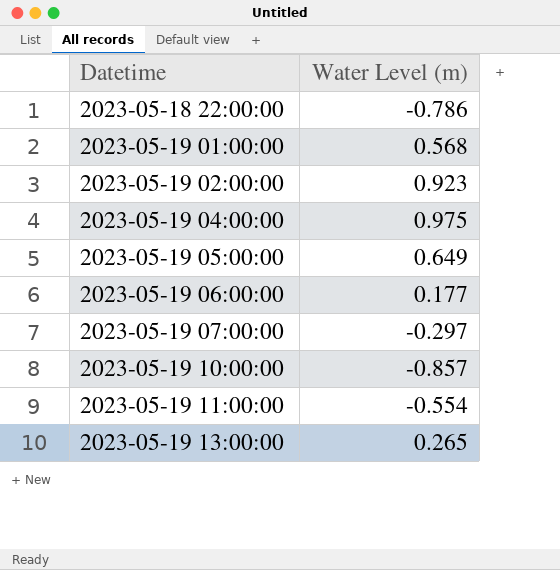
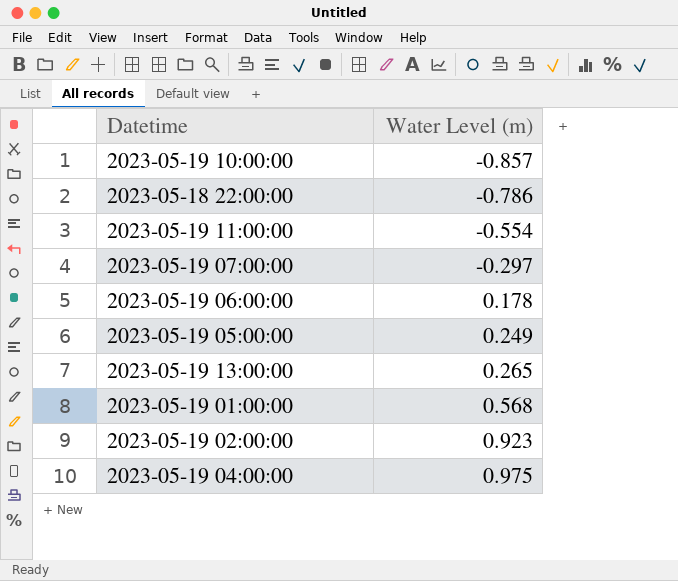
row order: Datetime ascending -> Water Level (m) ascending
2023-05-19 06:00:00 | Water Level (m): 0.177 -> 0.178
2023-05-19 05:00:00 | Water Level (m): 0.649 -> 0.249

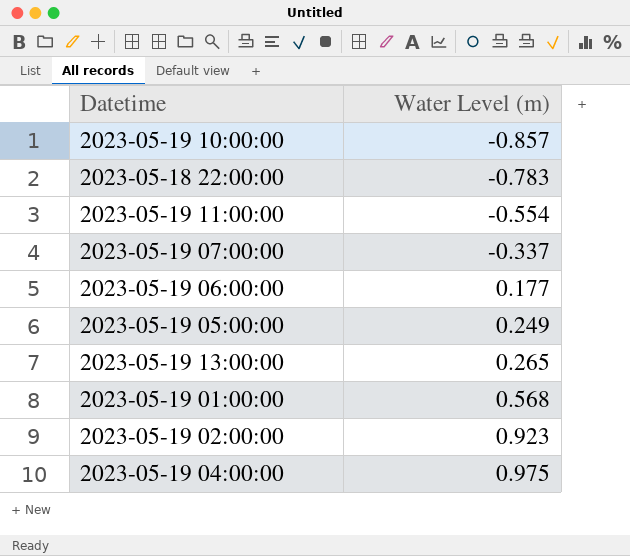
2023-05-18 22:00:00 | Water Level (m): -0.786 -> -0.783
2023-05-19 07:00:00 | Water Level (m): -0.297 -> -0.337
2023-05-19 06:00:00 | Water Level (m): 0.178 -> 0.177

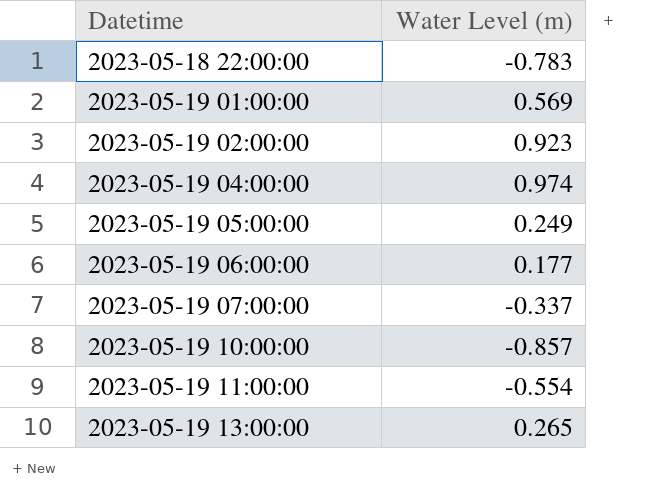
row order: Water Level (m) ascending -> Datetime ascending
2023-05-19 01:00:00 | Water Level (m): 0.568 -> 0.569
2023-05-19 04:00:00 | Water Level (m): 0.975 -> 0.974

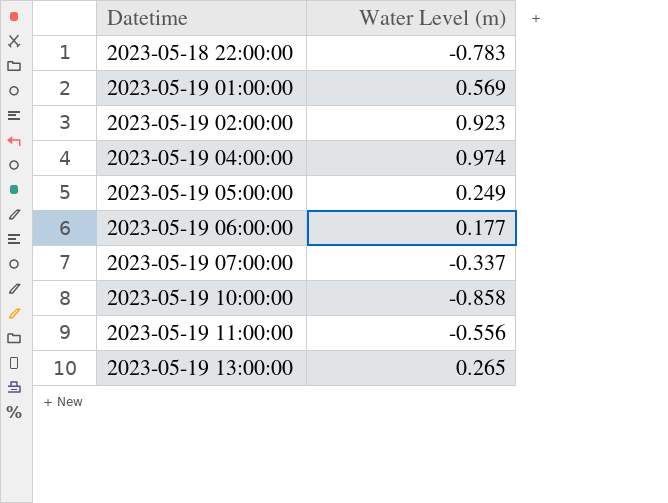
2023-05-19 10:00:00 | Water Level (m): -0.857 -> -0.858
2023-05-19 11:00:00 | Water Level (m): -0.554 -> -0.556

